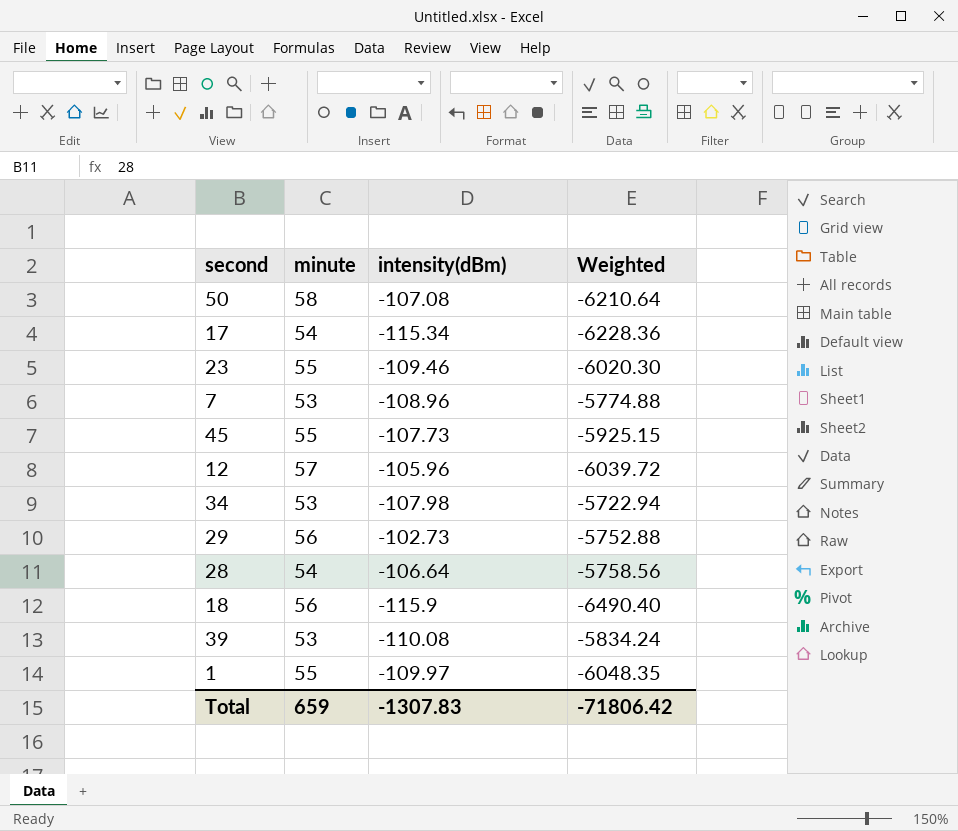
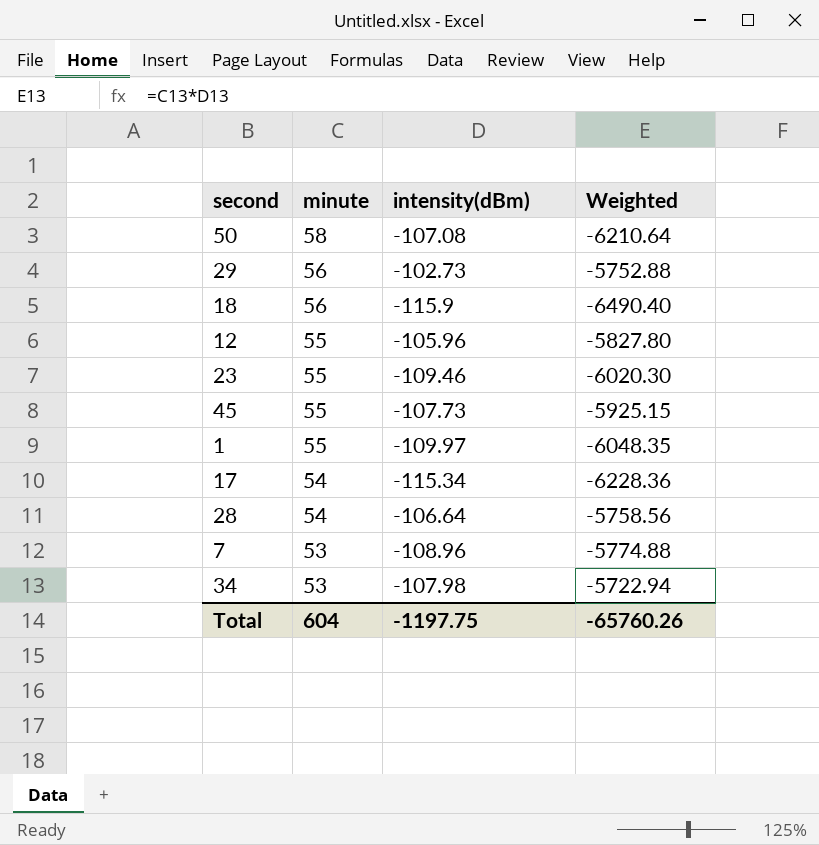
row order: none -> minute descending
row 39: 53 | -110.08 | -5834.24 -> none
12 | minute: 57 -> 55
12 | Weighted: -6039.72 -> -5827.80
Total | minute: 659 -> 604
Total | intensity(dBm): -1307.83 -> -1197.75
Total | Weighted: -71806.42 -> -65760.26

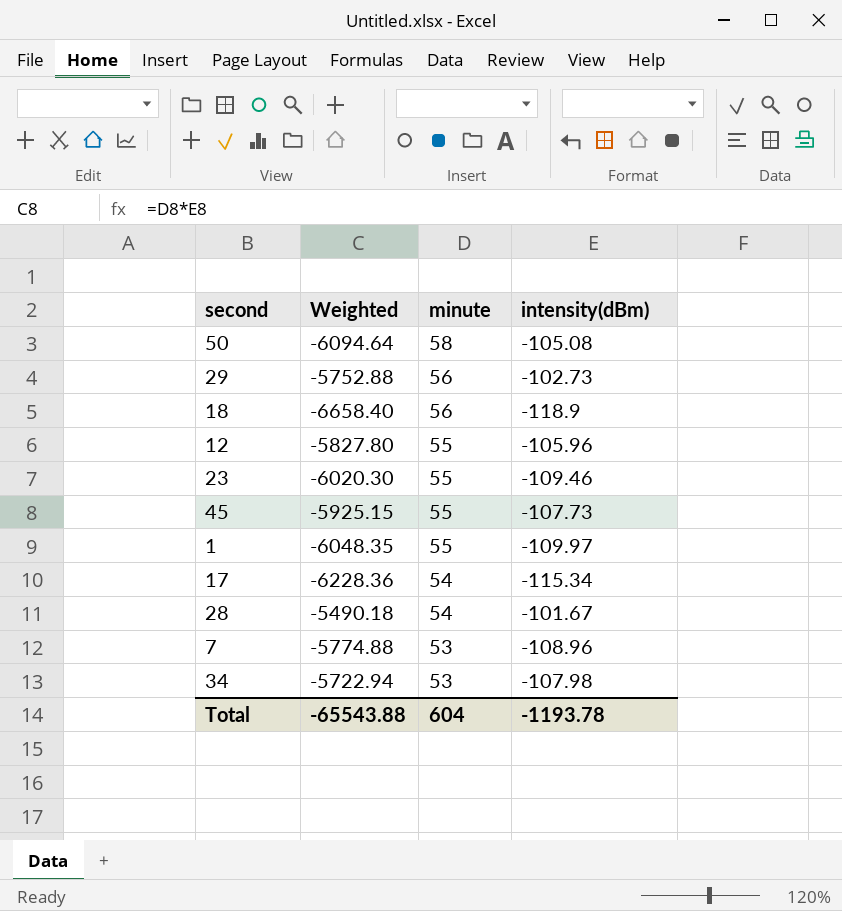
column Weighted | position: 4 -> 2
50 | Weighted: -6210.64 -> -6094.64
50 | intensity(dBm): -107.08 -> -105.08
18 | Weighted: -6490.40 -> -6658.40
18 | intensity(dBm): -115.9 -> -118.9
28 | Weighted: -5758.56 -> -5490.18
28 | intensity(dBm): -106.64 -> -101.67
Total | Weighted: -65760.26 -> -65543.88
Total | intensity(dBm): -1197.75 -> -1193.78

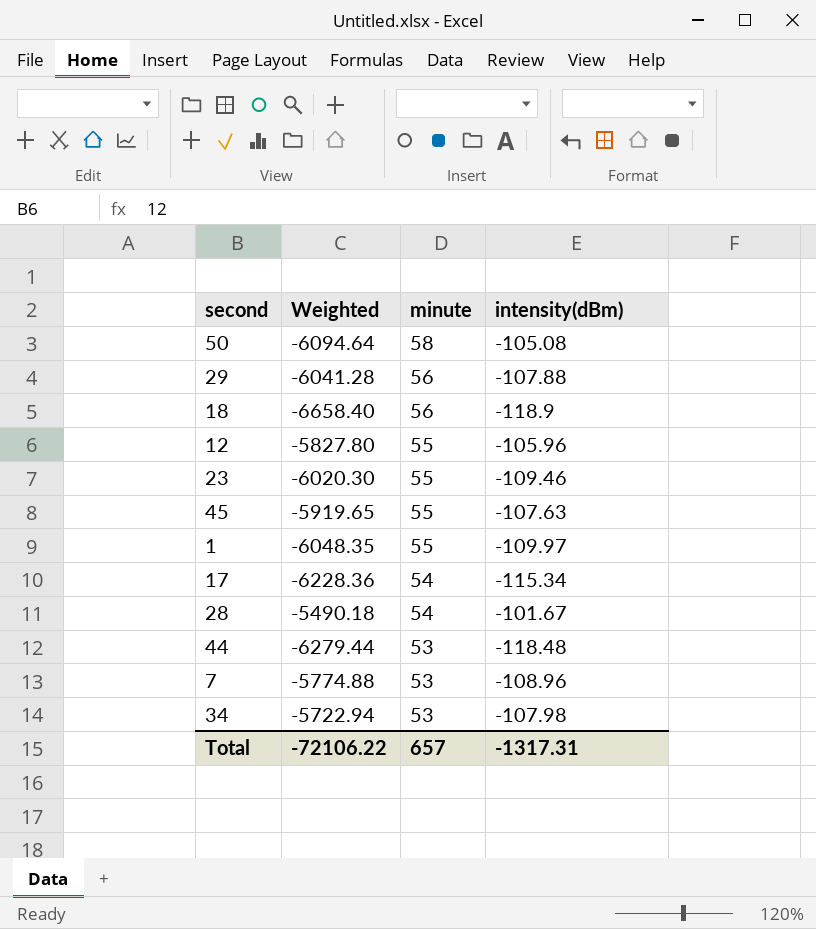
29 | Weighted: -5752.88 -> -6041.28
29 | intensity(dBm): -102.73 -> -107.88
45 | Weighted: -5925.15 -> -5919.65
45 | intensity(dBm): -107.73 -> -107.63
row 44: none -> -6279.44 | 53 | -118.48
Total | Weighted: -65543.88 -> -72106.22
Total | minute: 604 -> 657
Total | intensity(dBm): -1193.78 -> -1317.31

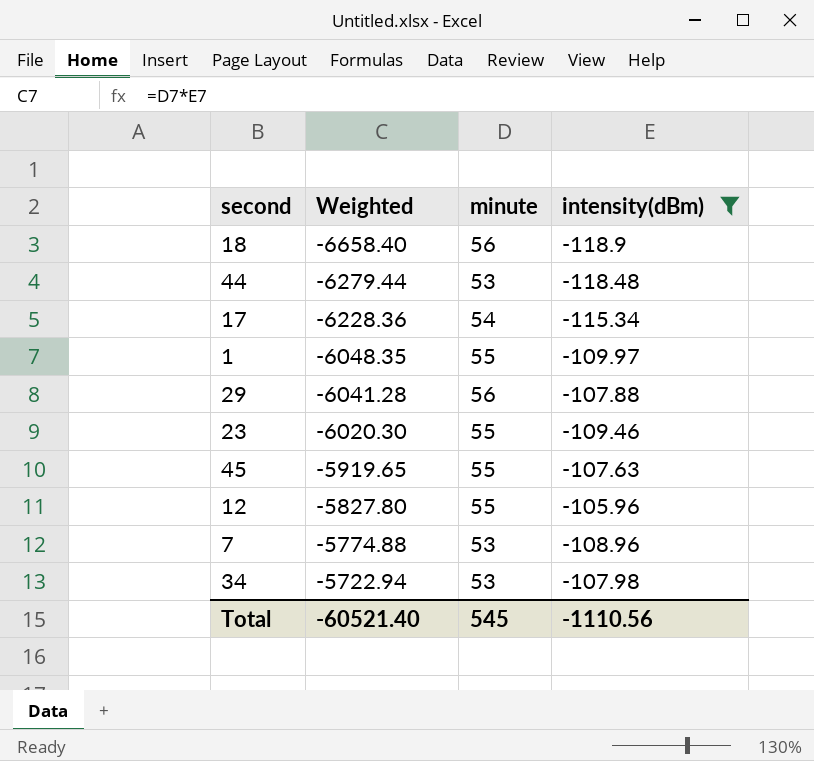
filter: none -> intensity(dBm) <= -105.96
row order: minute descending -> Weighted ascending
Total | Weighted: -72106.22 -> -60521.40
Total | minute: 657 -> 545
Total | intensity(dBm): -1317.31 -> -1110.56

